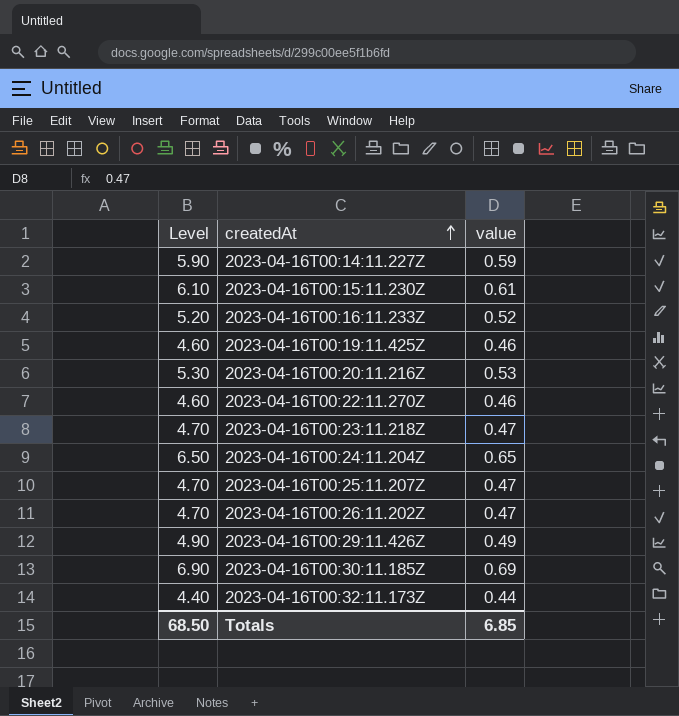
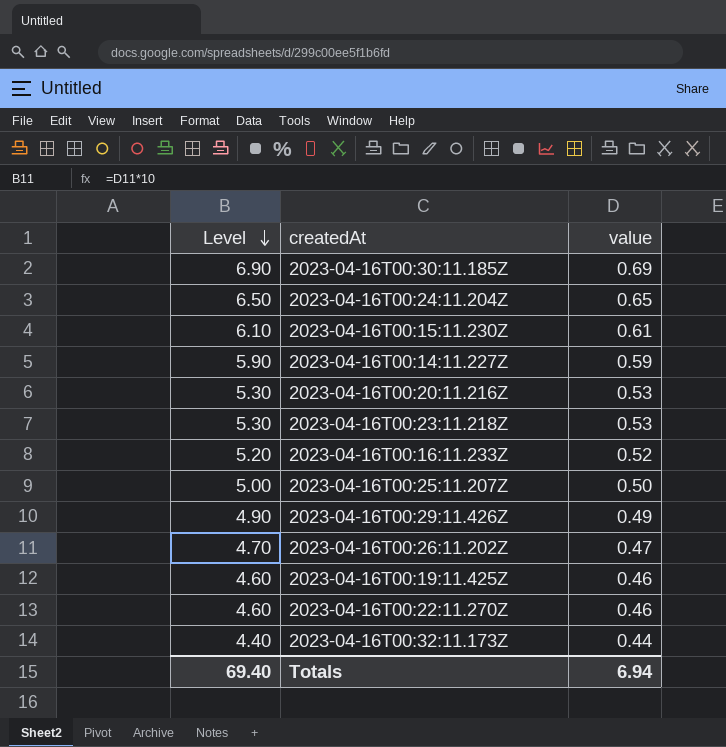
row order: createdAt ascending -> Level descending
2023-04-16T00:23:11.218Z | Level: 4.70 -> 5.30
2023-04-16T00:23:11.218Z | value: 0.47 -> 0.53
2023-04-16T00:25:11.207Z | Level: 4.70 -> 5.00
2023-04-16T00:25:11.207Z | value: 0.47 -> 0.50
Totals | Level: 68.50 -> 69.40
Totals | value: 6.85 -> 6.94

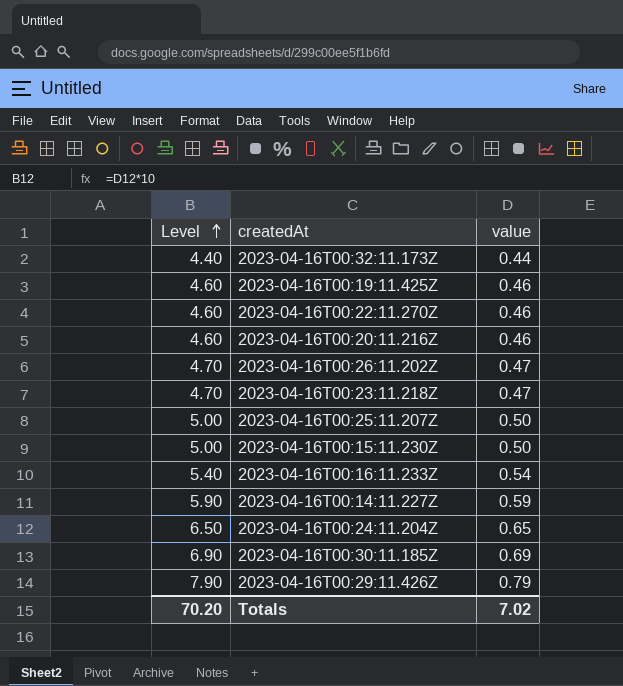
row order: Level descending -> Level ascending
2023-04-16T00:20:11.216Z | Level: 5.30 -> 4.60
2023-04-16T00:20:11.216Z | value: 0.53 -> 0.46
2023-04-16T00:23:11.218Z | Level: 5.30 -> 4.70
2023-04-16T00:23:11.218Z | value: 0.53 -> 0.47
2023-04-16T00:15:11.230Z | Level: 6.10 -> 5.00
2023-04-16T00:15:11.230Z | value: 0.61 -> 0.50
2023-04-16T00:16:11.233Z | Level: 5.20 -> 5.40
2023-04-16T00:16:11.233Z | value: 0.52 -> 0.54
2023-04-16T00:29:11.426Z | Level: 4.90 -> 7.90
2023-04-16T00:29:11.426Z | value: 0.49 -> 0.79
Totals | Level: 69.40 -> 70.20
Totals | value: 6.94 -> 7.02

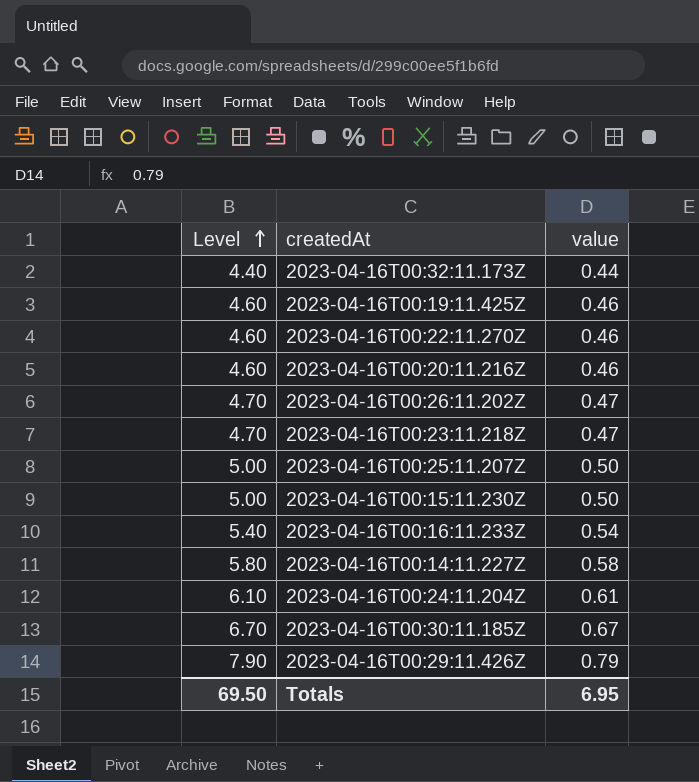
2023-04-16T00:14:11.227Z | Level: 5.90 -> 5.80
2023-04-16T00:14:11.227Z | value: 0.59 -> 0.58
2023-04-16T00:24:11.204Z | Level: 6.50 -> 6.10
2023-04-16T00:24:11.204Z | value: 0.65 -> 0.61
2023-04-16T00:30:11.185Z | Level: 6.90 -> 6.70
2023-04-16T00:30:11.185Z | value: 0.69 -> 0.67
Totals | Level: 70.20 -> 69.50
Totals | value: 7.02 -> 6.95

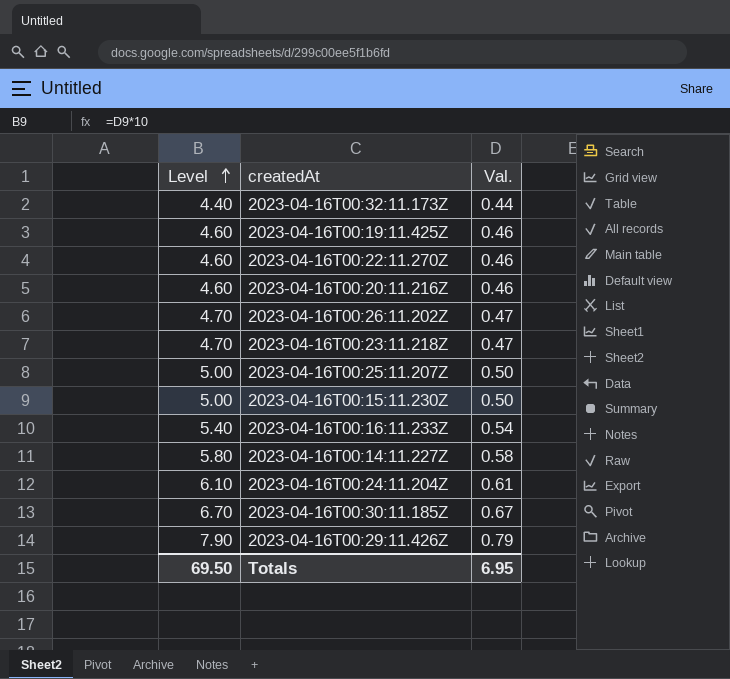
column name: value -> Val.

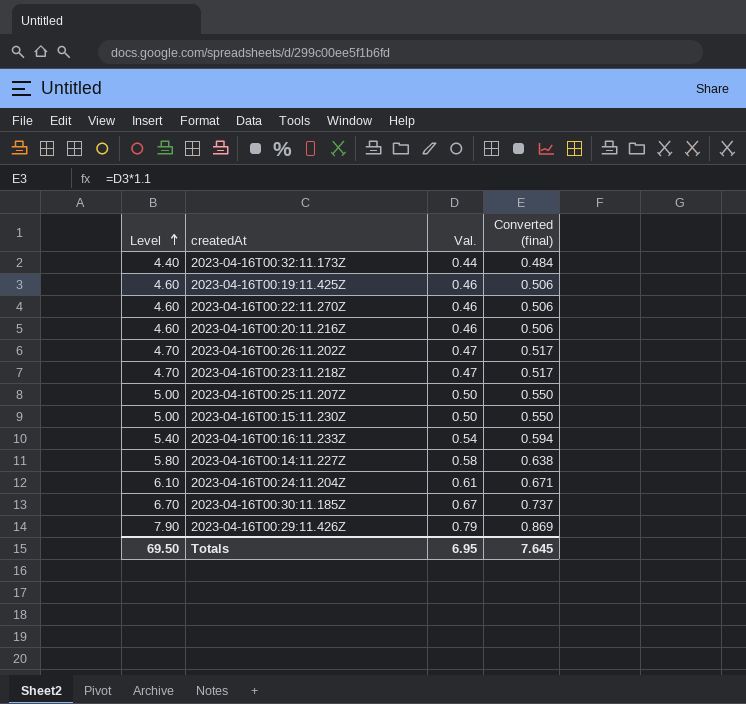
column Converted (final) | formula: none -> [Val.] * 1.1

